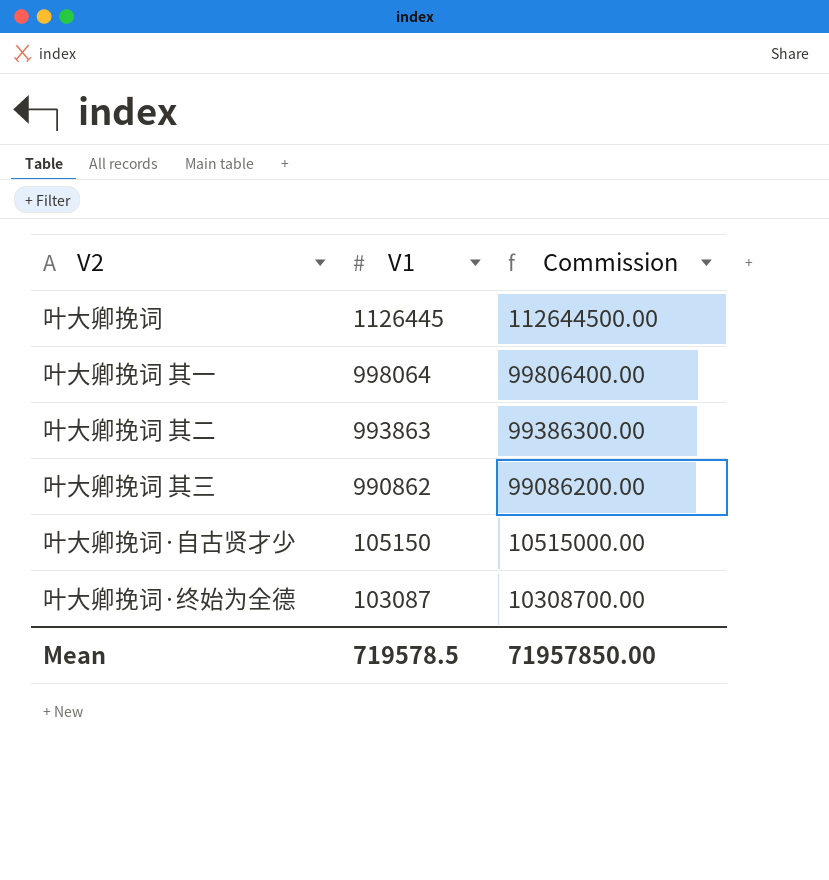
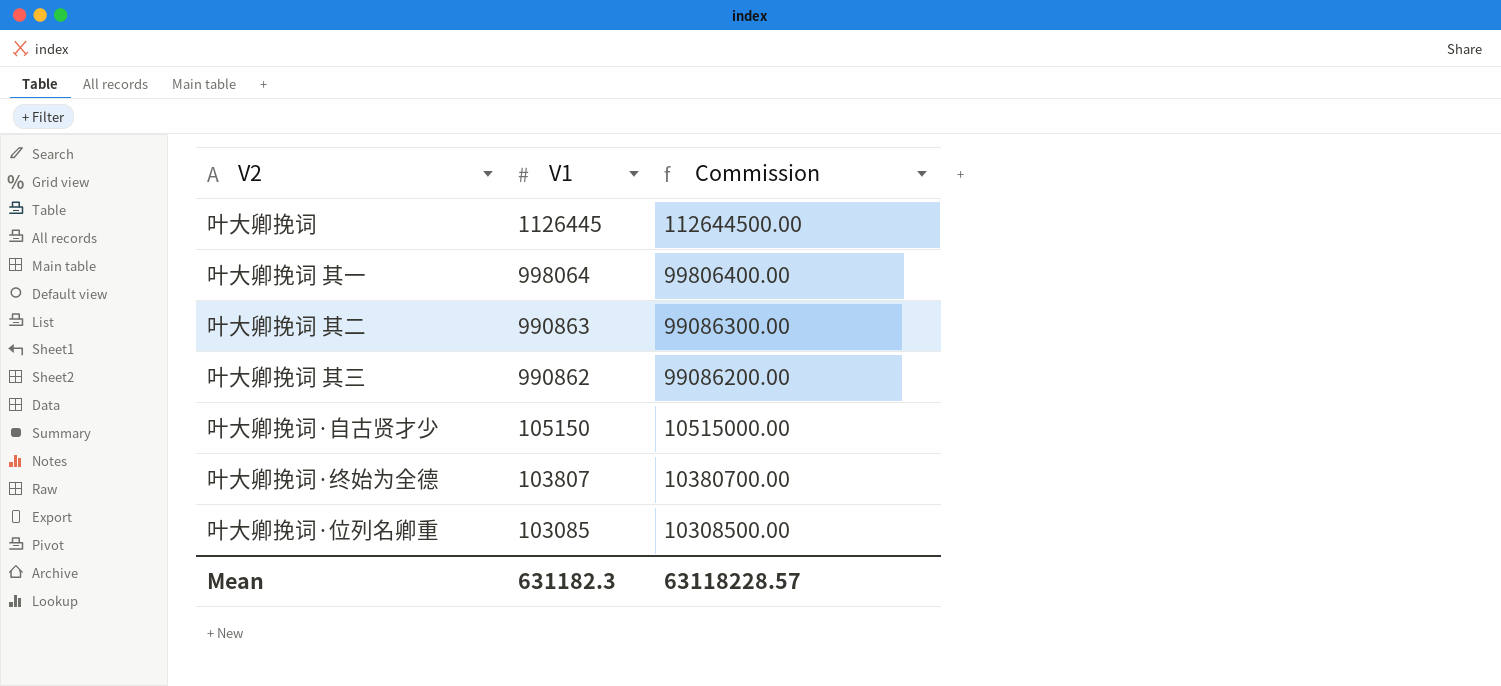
叶大卿挽词 其二 | V1: 993863 -> 990863
叶大卿挽词 其二 | Commission: 99386300.00 -> 99086300.00
叶大卿挽词·终始为全德 | V1: 103087 -> 103807
叶大卿挽词·终始为全德 | Commission: 10308700.00 -> 10380700.00
row 叶大卿挽词·位列名卿重: none -> 103085 | 10308500.00
Mean | V1: 719578.5 -> 631182.3
Mean | Commission: 71957850.00 -> 63118228.57

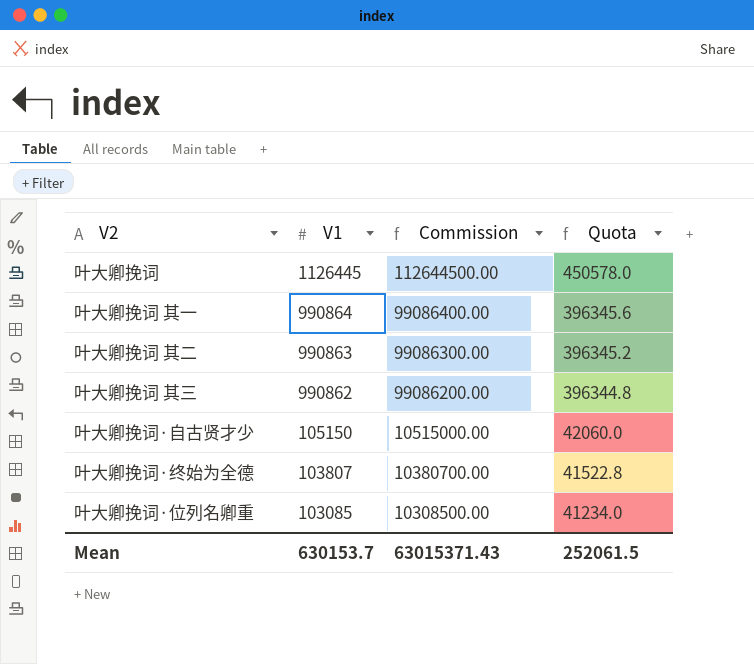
column Quota | formula: none -> [V1] * 0.4
叶大卿挽词 其一 | V1: 998064 -> 990864
叶大卿挽词 其一 | Commission: 99806400.00 -> 99086400.00
Mean | V1: 631182.3 -> 630153.7
Mean | Commission: 63118228.57 -> 63015371.43

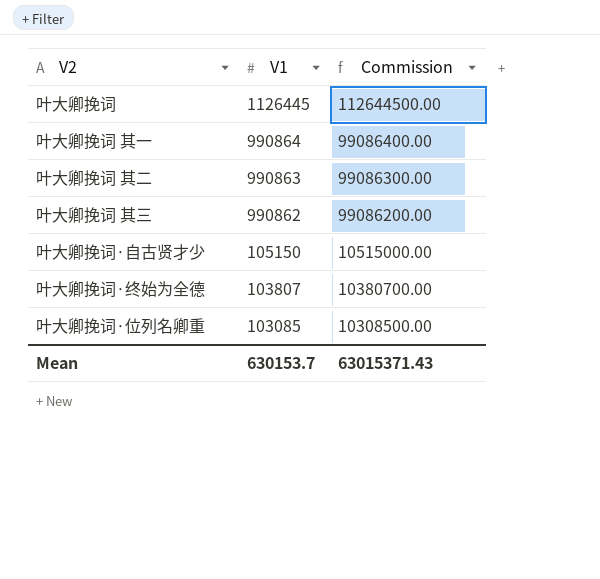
column Quota | formula: [V1] * 0.4 -> none

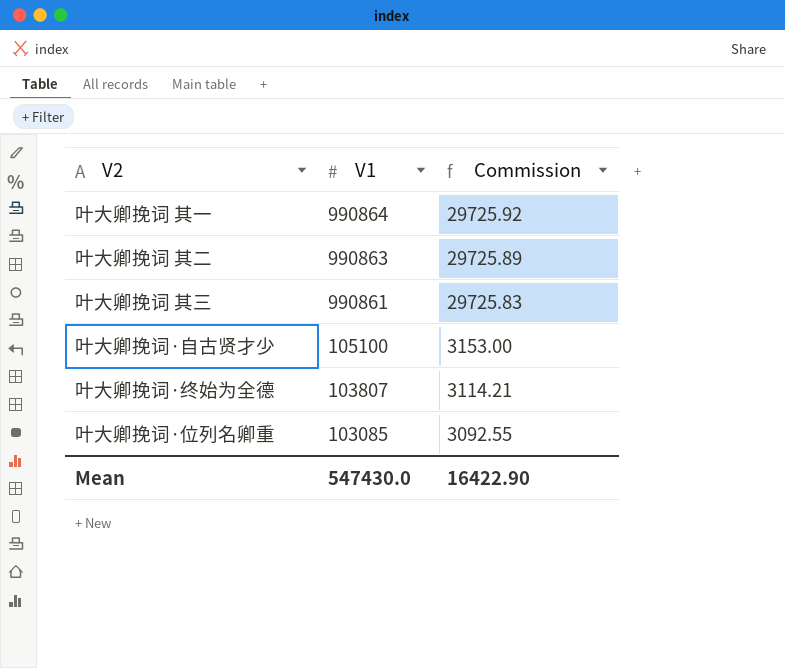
column Commission | formula: [V1] * 100 -> [V1] * 0.03
row 叶大卿挽词: 1126445 | 112644500.00 -> none
叶大卿挽词 其三 | V1: 990862 -> 990861
叶大卿挽词·自古贤才少 | V1: 105150 -> 105100
Mean | V1: 630153.7 -> 547430.0
Mean | Commission: 63015371.43 -> 16422.90

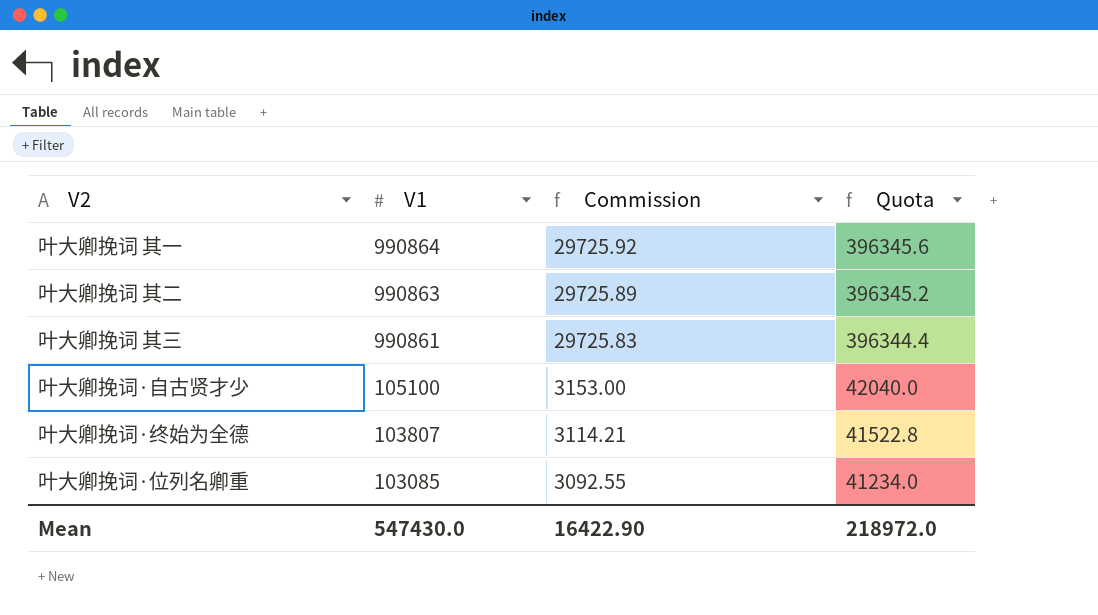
column Quota | formula: none -> [V1] * 0.4

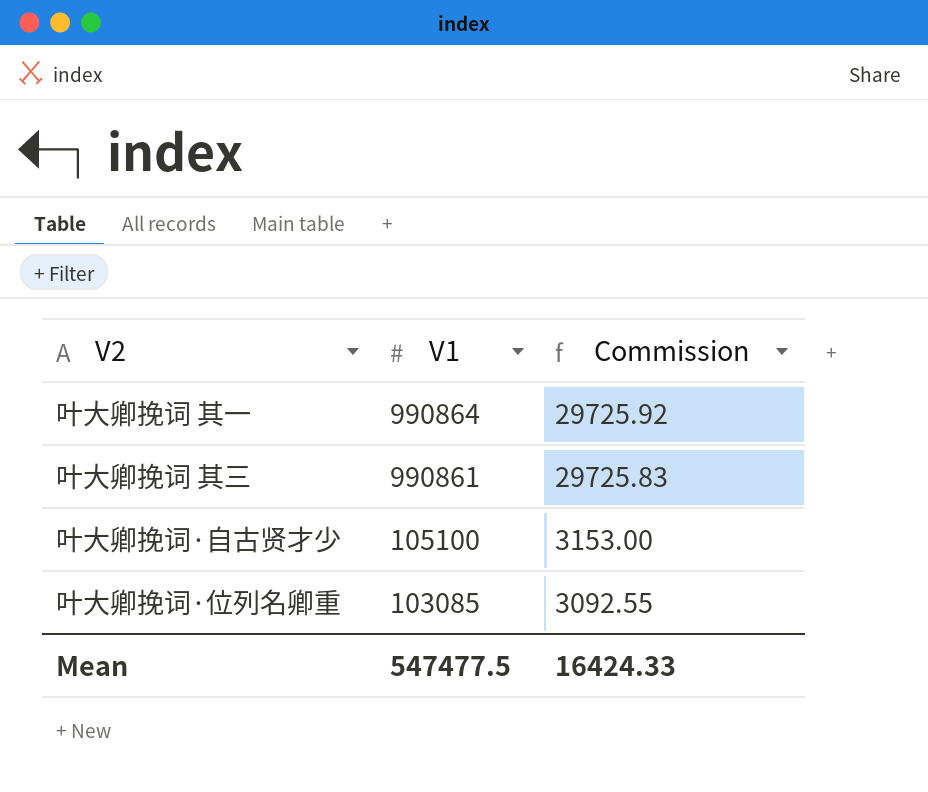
column Quota | formula: [V1] * 0.4 -> none
row 叶大卿挽词 其二: 990863 | 29725.89 | 396345.2 -> none
row 叶大卿挽词·终始为全德: 103807 | 3114.21 | 41522.8 -> none
Mean | V1: 547430.0 -> 547477.5
Mean | Commission: 16422.90 -> 16424.33

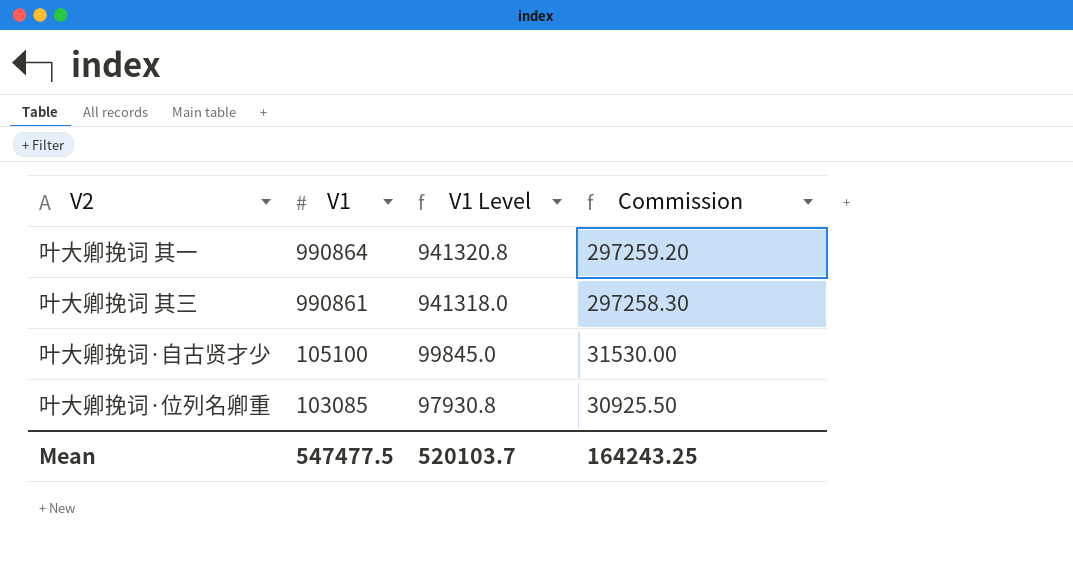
column V1 Level | formula: none -> [V1] * 0.95
column Commission | formula: [V1] * 0.03 -> [V1] * 0.3
Mean | Commission: 16424.33 -> 164243.25

